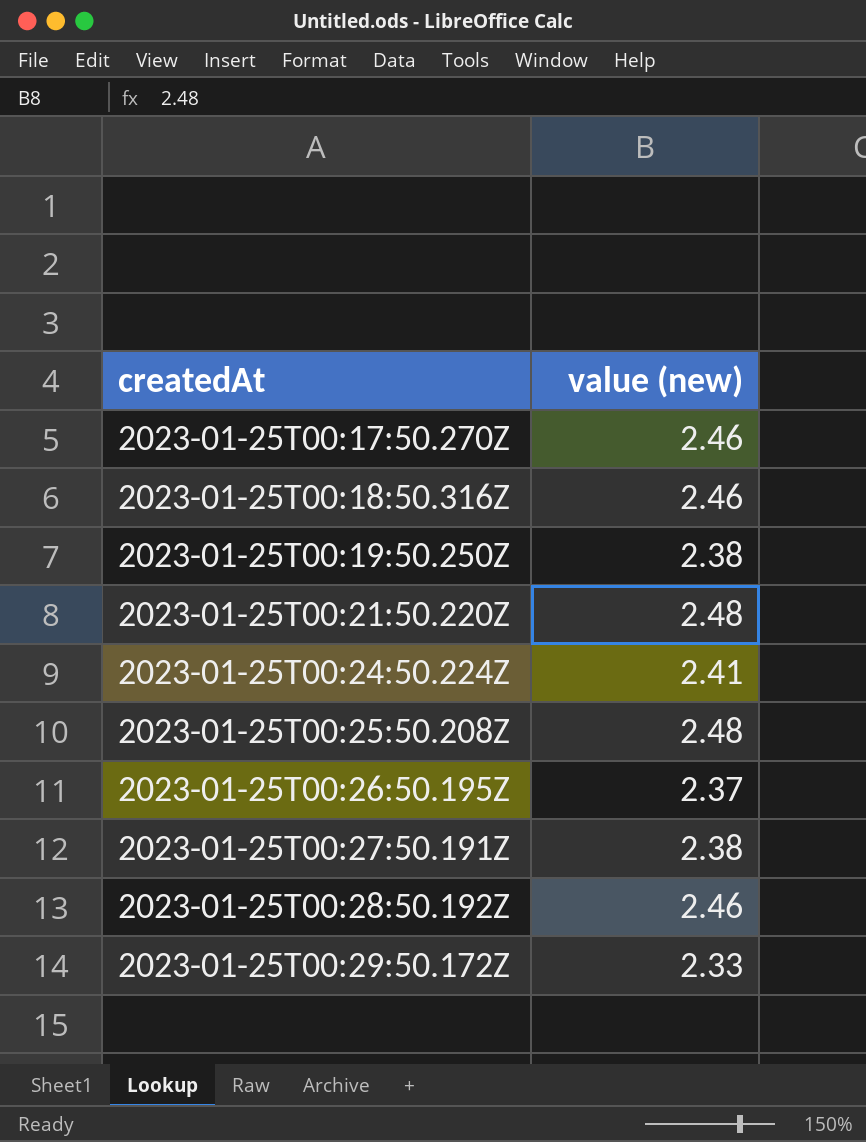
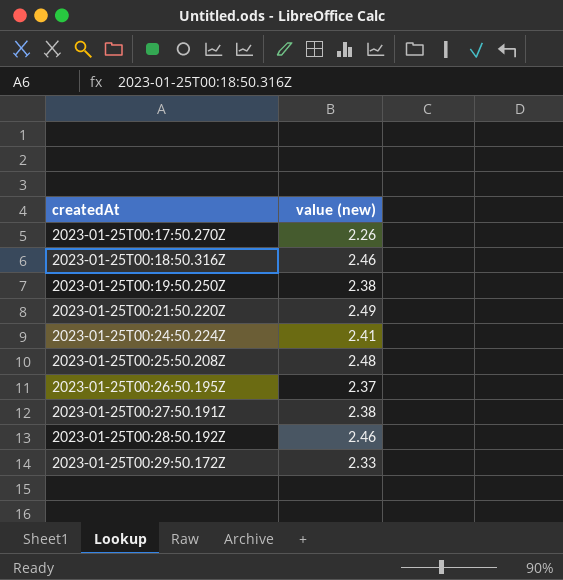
2023-01-25T00:17:50.270Z | value (new): 2.46 -> 2.26
2023-01-25T00:21:50.220Z | value (new): 2.48 -> 2.49

